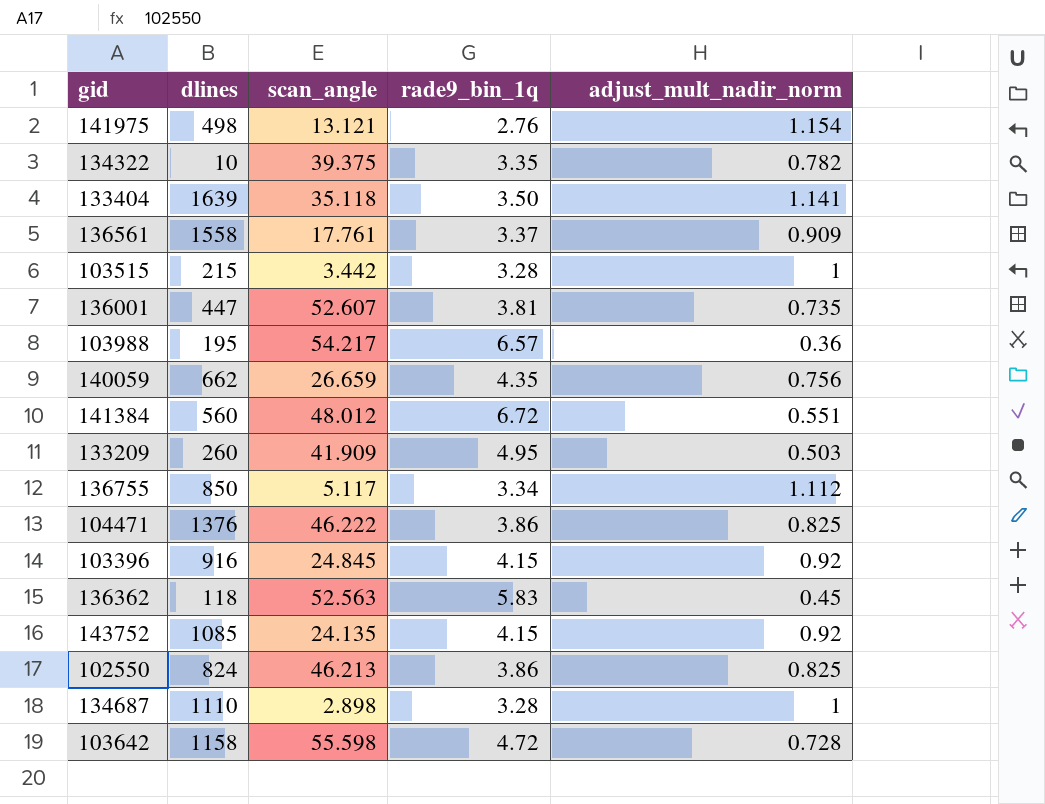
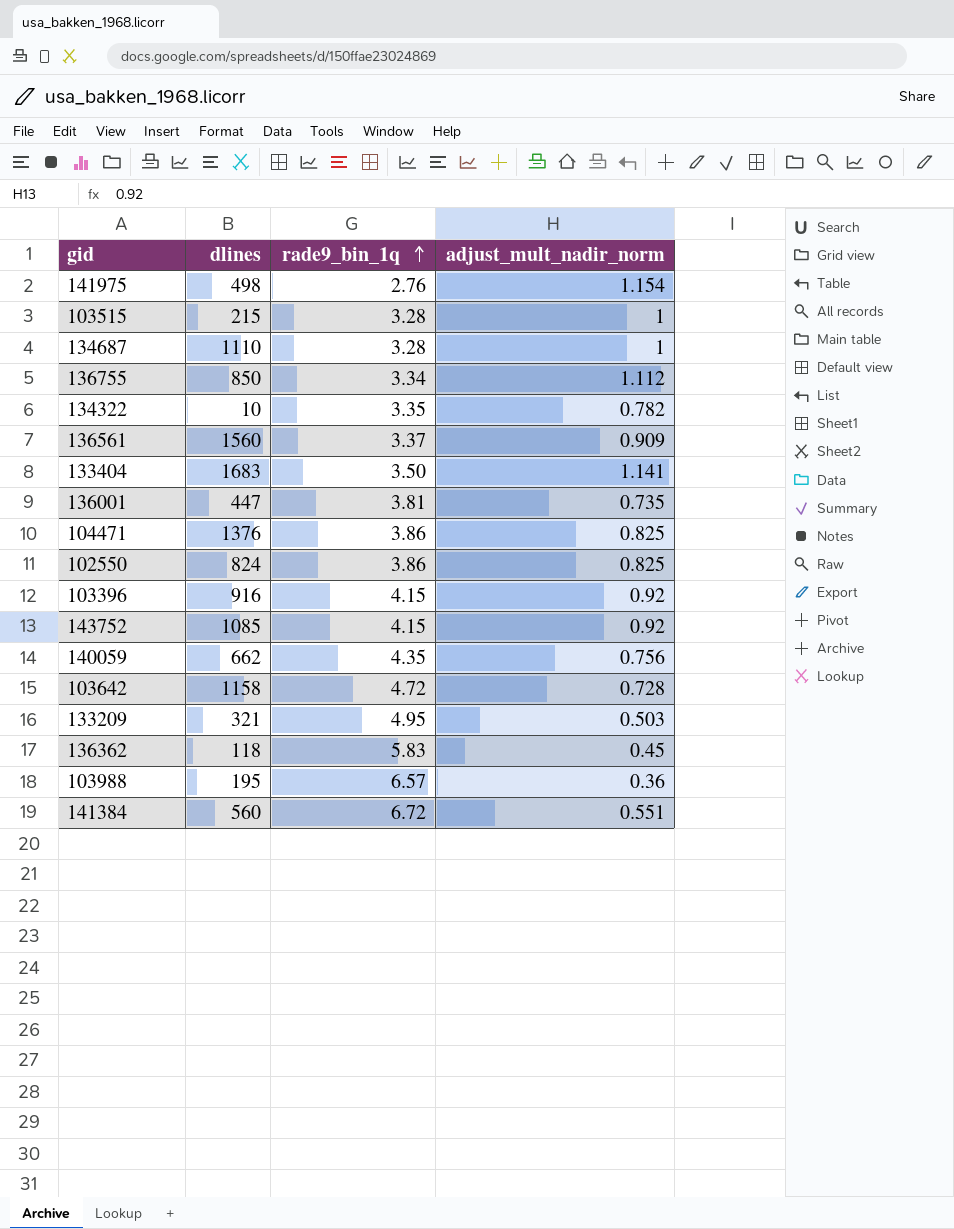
row order: none -> rade9_bin_1q ascending
column scan_angle | position: 3 -> none
136561 | dlines: 1558 -> 1560
133404 | dlines: 1639 -> 1683
133209 | dlines: 260 -> 321

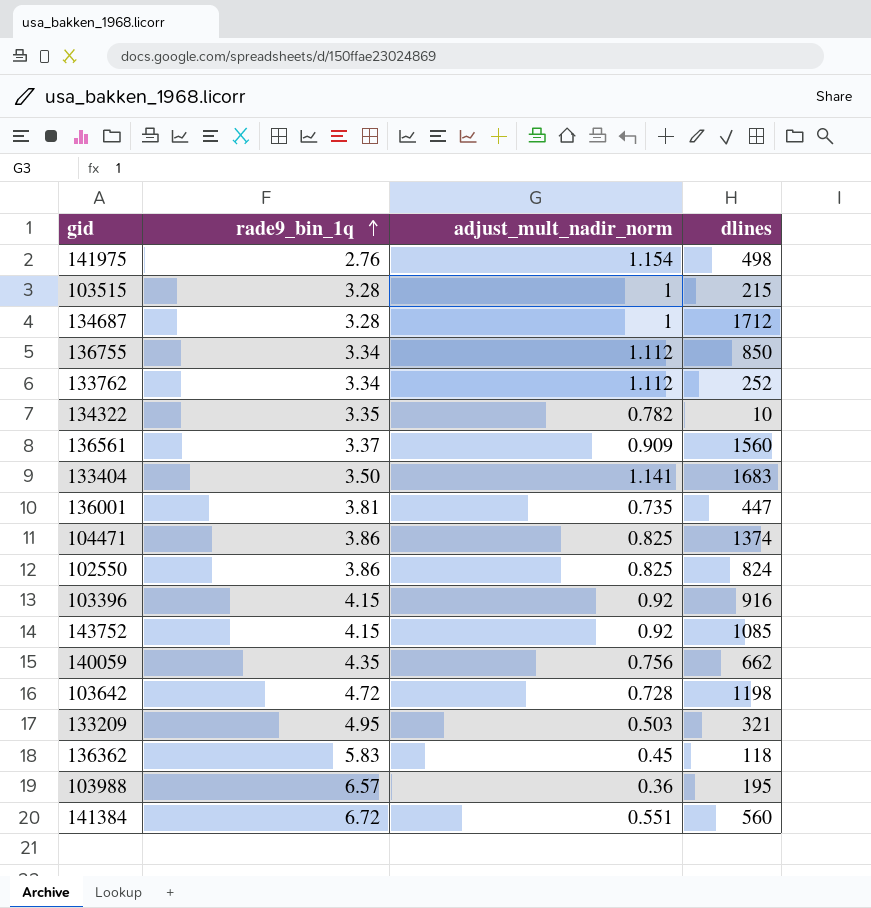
column dlines | position: 2 -> 4
134687 | dlines: 1110 -> 1712
row 133762: none -> 3.34 | 1.112 | 252
104471 | dlines: 1376 -> 1374
103642 | dlines: 1158 -> 1198

